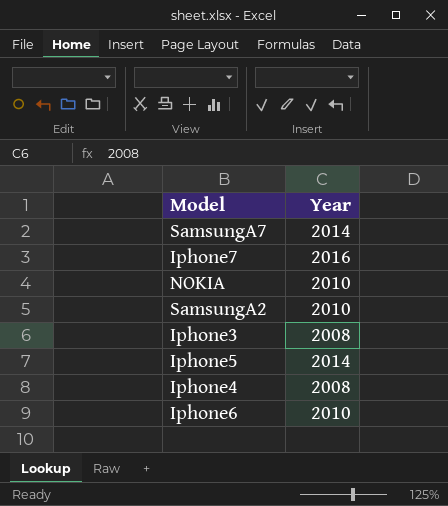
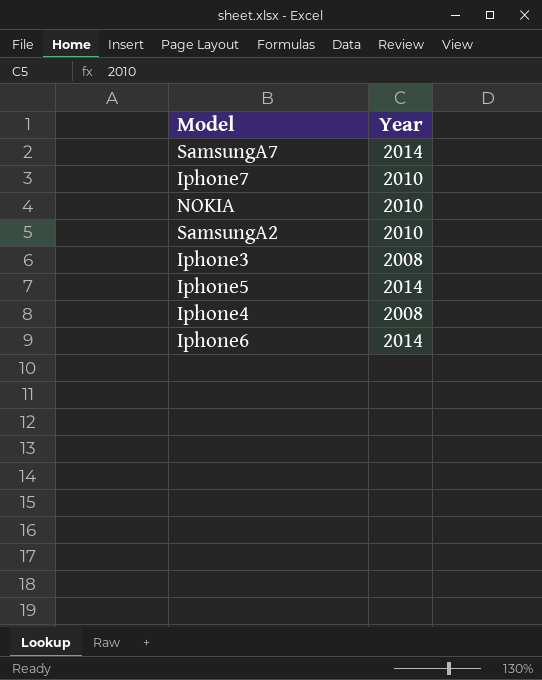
Iphone7 | Year: 2016 -> 2010
Iphone6 | Year: 2010 -> 2014

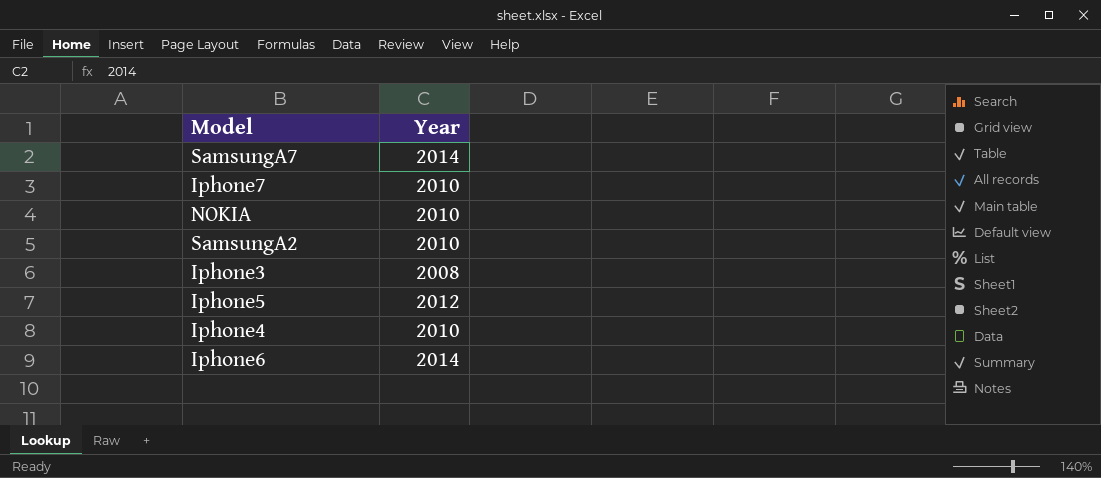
Iphone5 | Year: 2014 -> 2012
Iphone4 | Year: 2008 -> 2010

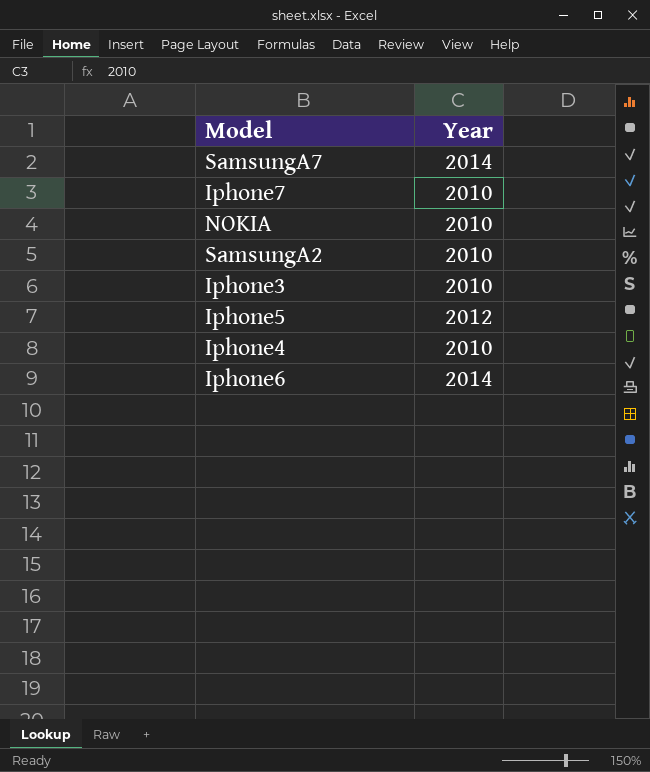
Iphone3 | Year: 2008 -> 2010

